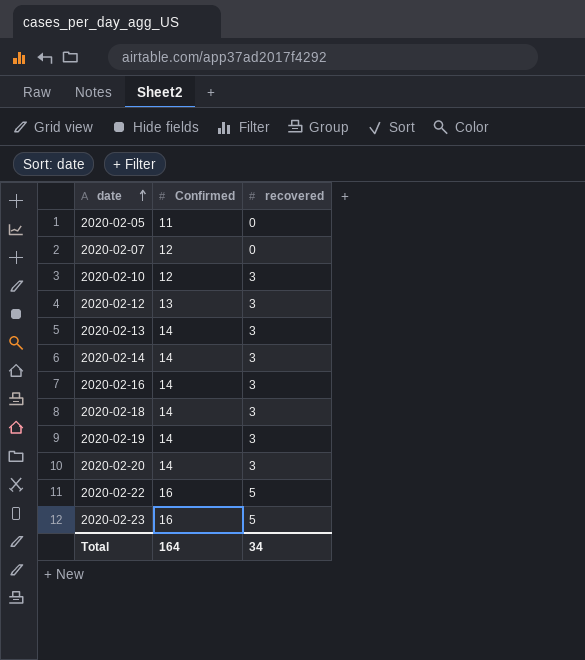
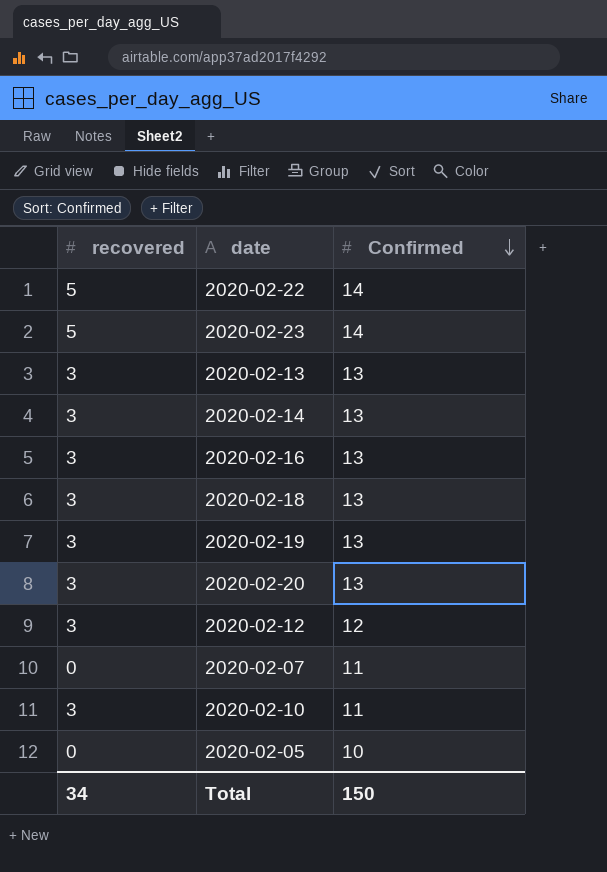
row order: date ascending -> Confirmed descending
column recovered | position: 3 -> 1
2020-02-22 | Confirmed: 16 -> 14
2020-02-23 | Confirmed: 16 -> 14
2020-02-13 | Confirmed: 14 -> 13
2020-02-14 | Confirmed: 14 -> 13
2020-02-16 | Confirmed: 14 -> 13
2020-02-18 | Confirmed: 14 -> 13
2020-02-19 | Confirmed: 14 -> 13
2020-02-20 | Confirmed: 14 -> 13
2020-02-12 | Confirmed: 13 -> 12
2020-02-07 | Confirmed: 12 -> 11
2020-02-10 | Confirmed: 12 -> 11
2020-02-05 | Confirmed: 11 -> 10
Total | Confirmed: 164 -> 150

